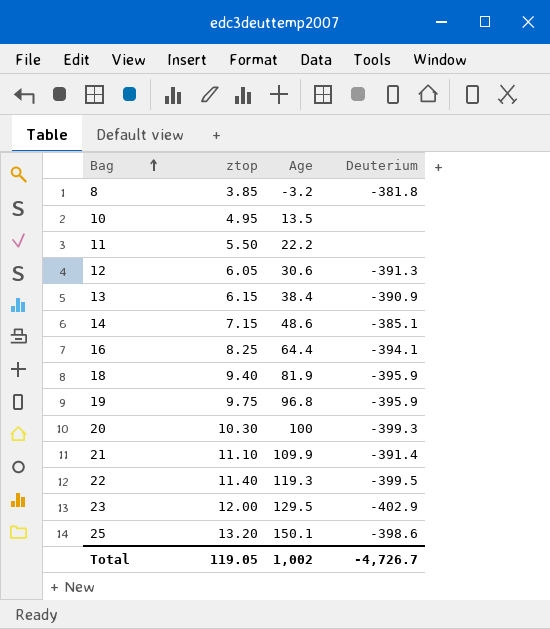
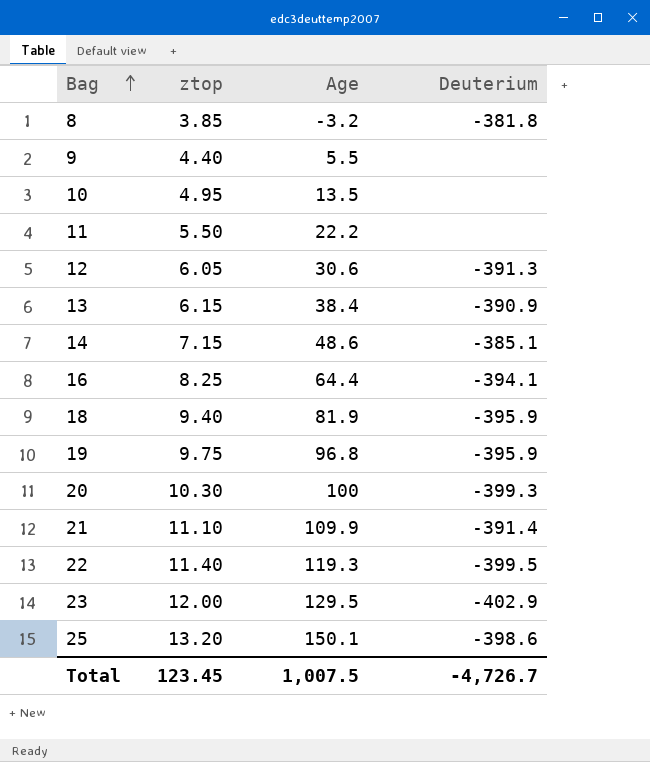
row 9: none -> 4.40 | 5.5 | none
Total | ztop: 119.05 -> 123.45
Total | Age: 1,002 -> 1,007.5

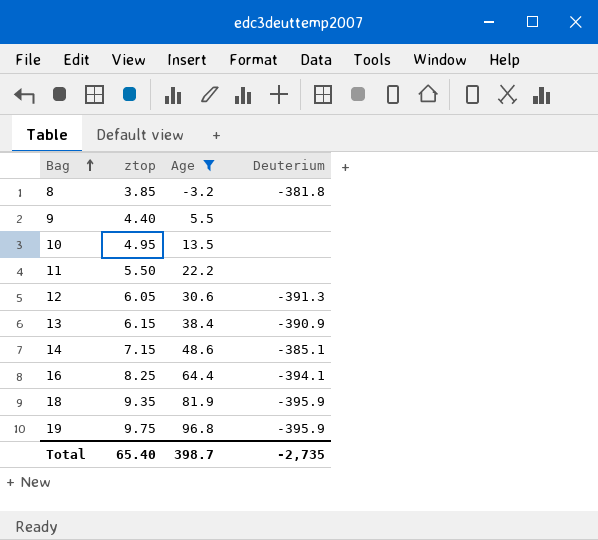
filter: none -> Age <= 96.8
18 | ztop: 9.40 -> 9.35
Total | ztop: 123.45 -> 65.40
Total | Age: 1,007.5 -> 398.7
Total | Deuterium: -4,726.7 -> -2,735

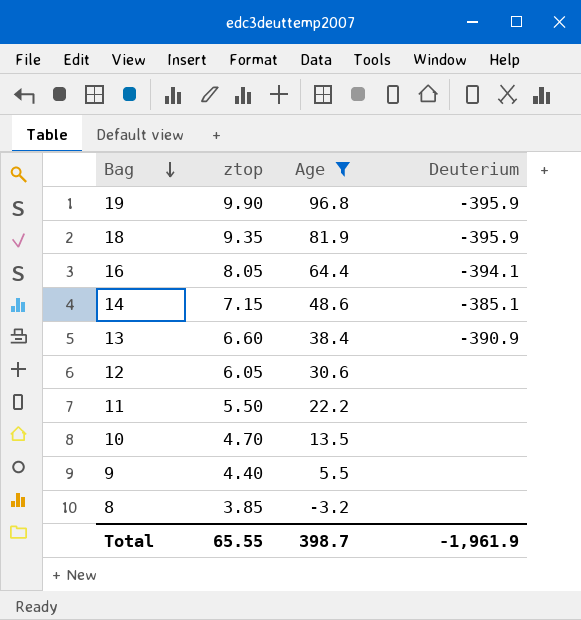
row order: Bag ascending -> Bag descending
19 | ztop: 9.75 -> 9.90
16 | ztop: 8.25 -> 8.05
13 | ztop: 6.15 -> 6.60
12 | Deuterium: -391.3 -> none
10 | ztop: 4.95 -> 4.70
8 | Deuterium: -381.8 -> none
Total | ztop: 65.40 -> 65.55
Total | Deuterium: -2,735 -> -1,961.9

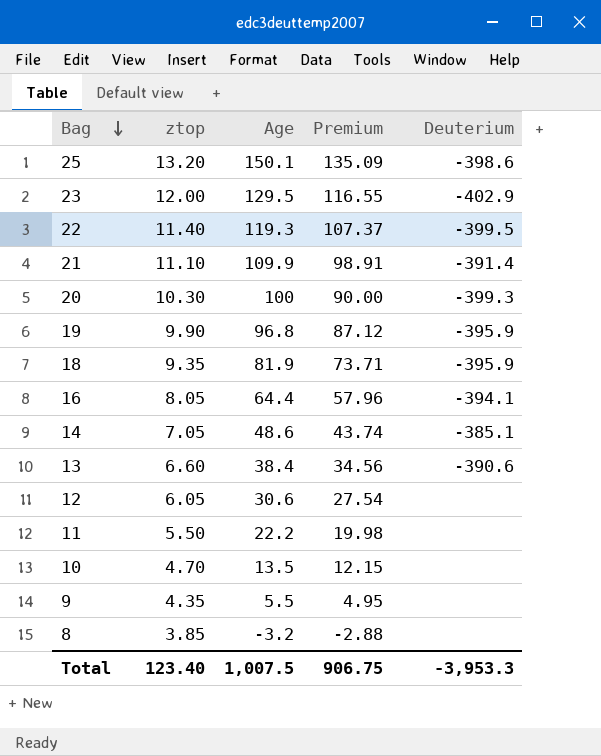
filter: Age <= 96.8 -> none
column Premium | formula: none -> [Age] * 0.9
14 | ztop: 7.15 -> 7.05
13 | Deuterium: -390.9 -> -390.6
9 | ztop: 4.40 -> 4.35
Total | ztop: 65.55 -> 123.40
Total | Age: 398.7 -> 1,007.5
Total | Deuterium: -1,961.9 -> -3,953.3

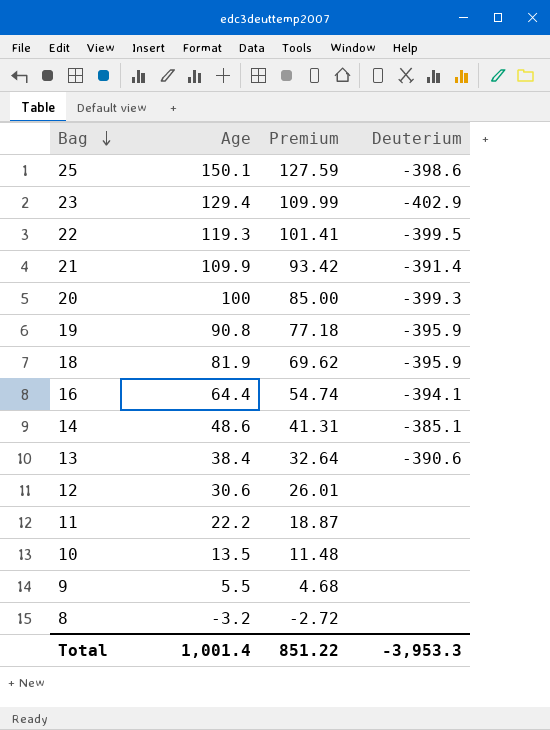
column ztop | position: 2 -> none
column Premium | formula: [Age] * 0.9 -> [Age] * 0.85
23 | Age: 129.5 -> 129.4
19 | Age: 96.8 -> 90.8
Total | Age: 1,007.5 -> 1,001.4
Total | Premium: 906.75 -> 851.22

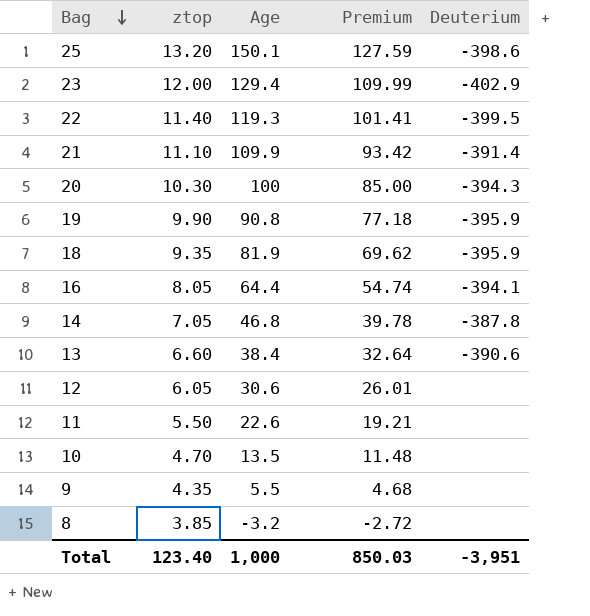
column ztop | position: none -> 2
20 | Deuterium: -399.3 -> -394.3
14 | Age: 48.6 -> 46.8
14 | Premium: 41.31 -> 39.78
14 | Deuterium: -385.1 -> -387.8
11 | Age: 22.2 -> 22.6
11 | Premium: 18.87 -> 19.21
Total | Age: 1,001.4 -> 1,000
Total | Premium: 851.22 -> 850.03
Total | Deuterium: -3,953.3 -> -3,951

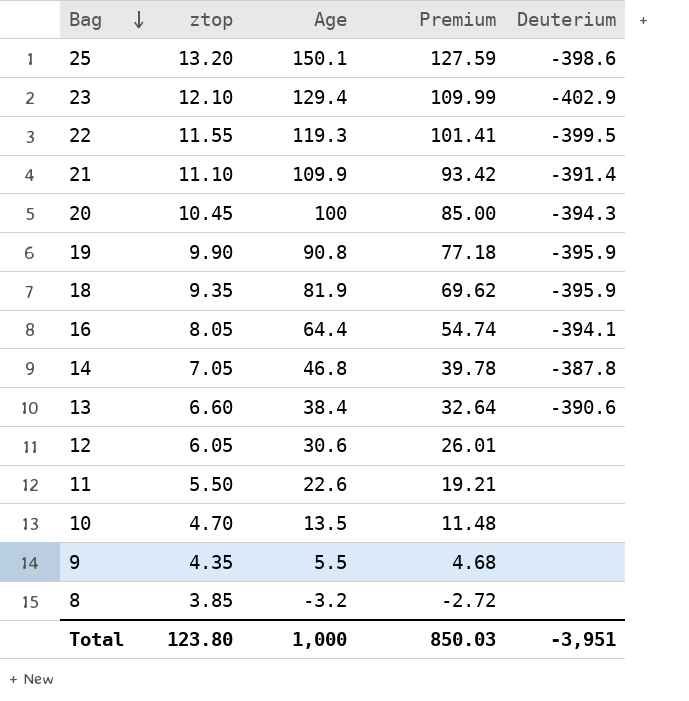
23 | ztop: 12.00 -> 12.10
22 | ztop: 11.40 -> 11.55
20 | ztop: 10.30 -> 10.45
Total | ztop: 123.40 -> 123.80

